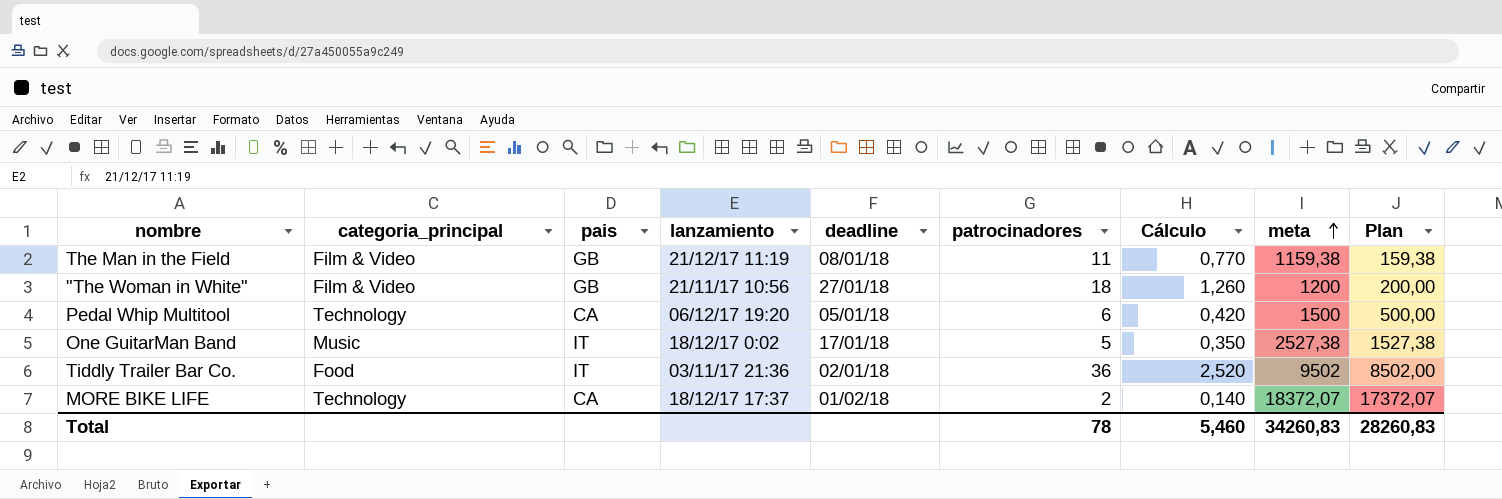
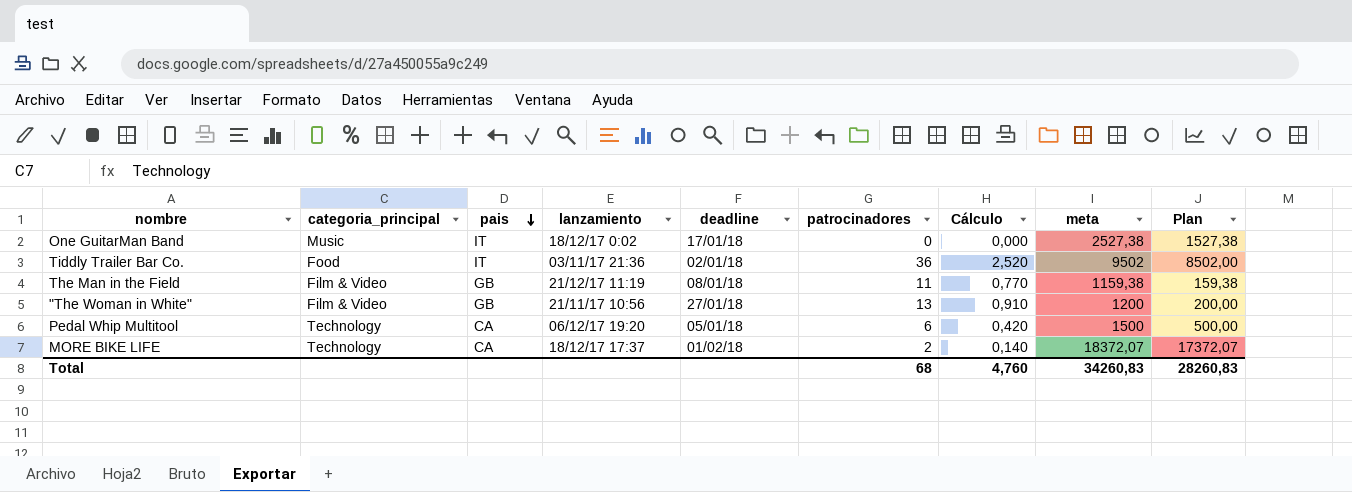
row order: meta ascending -> pais descending
One GuitarMan Band | patrocinadores: 5 -> 0
One GuitarMan Band | Cálculo: 0,350 -> 0,000
"The Woman in White" | patrocinadores: 18 -> 13
"The Woman in White" | Cálculo: 1,260 -> 0,910
Total | patrocinadores: 78 -> 68
Total | Cálculo: 5,460 -> 4,760

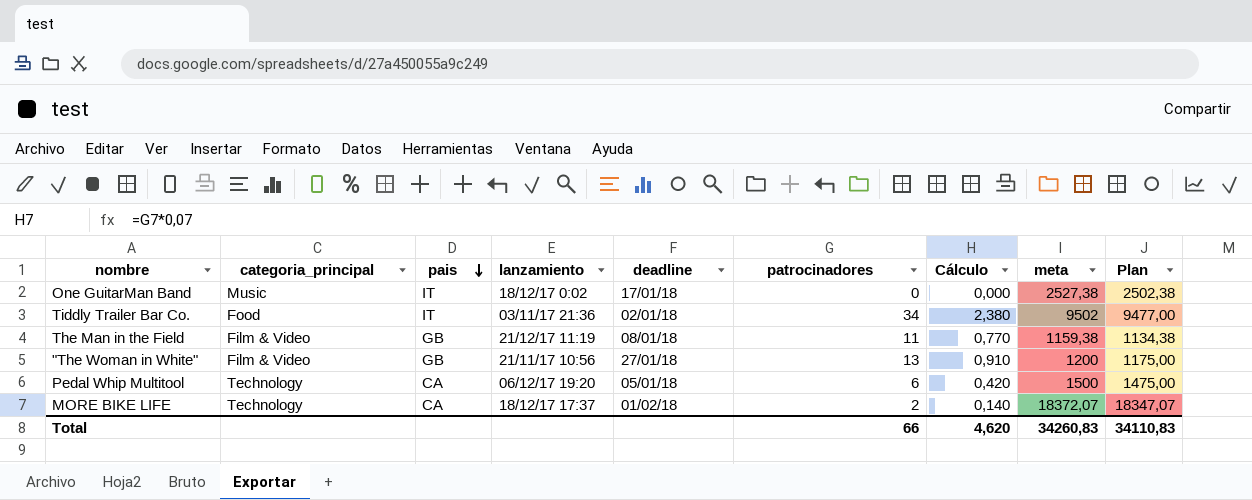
column Plan | formula: [meta] - 1000 -> [meta] - 25
Tiddly Trailer Bar Co. | patrocinadores: 36 -> 34
Tiddly Trailer Bar Co. | Cálculo: 2,520 -> 2,380
Total | patrocinadores: 68 -> 66
Total | Cálculo: 4,760 -> 4,620
Total | Plan: 28260,83 -> 34110,83

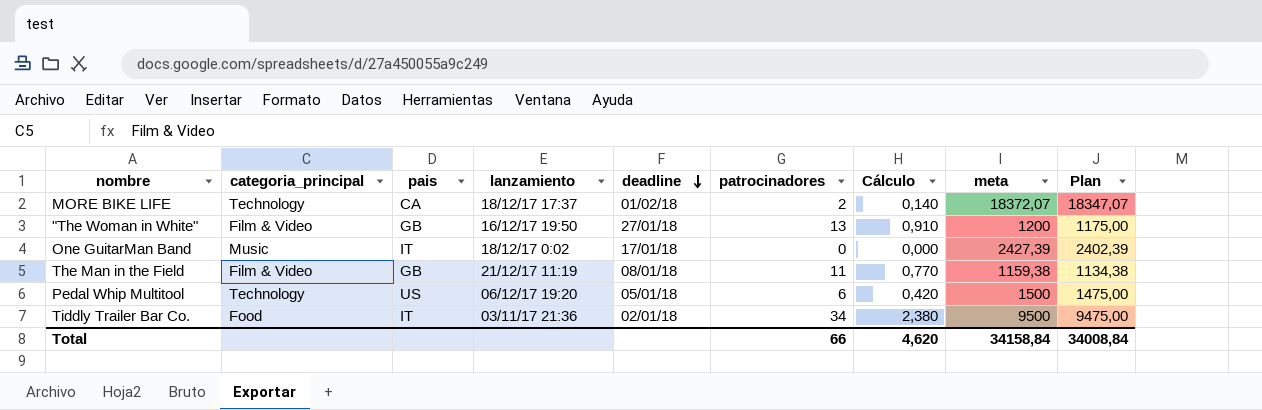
row order: pais descending -> deadline descending
"The Woman in White" | lanzamiento: 21/11/17 10:56 -> 16/12/17 19:50
One GuitarMan Band | meta: 2527,38 -> 2427,39
One GuitarMan Band | Plan: 2502,38 -> 2402,39
Pedal Whip Multitool | pais: CA -> US
Tiddly Trailer Bar Co. | meta: 9502 -> 9500
Tiddly Trailer Bar Co. | Plan: 9477,00 -> 9475,00
Total | meta: 34260,83 -> 34158,84
Total | Plan: 34110,83 -> 34008,84

